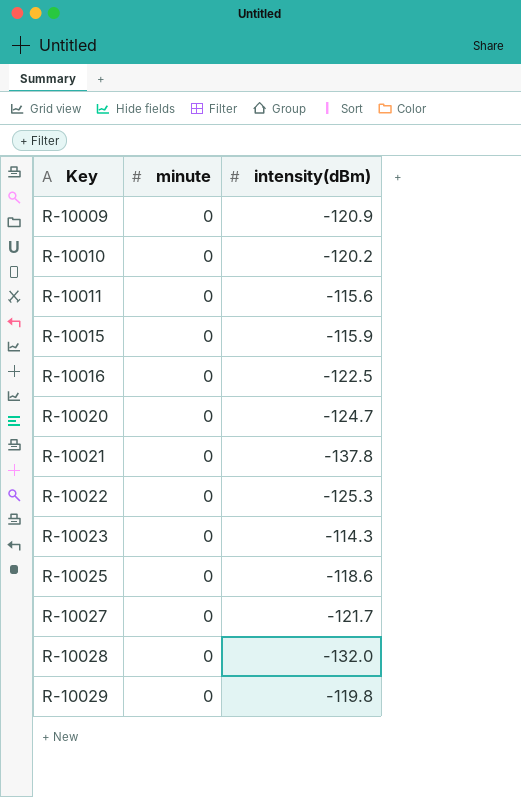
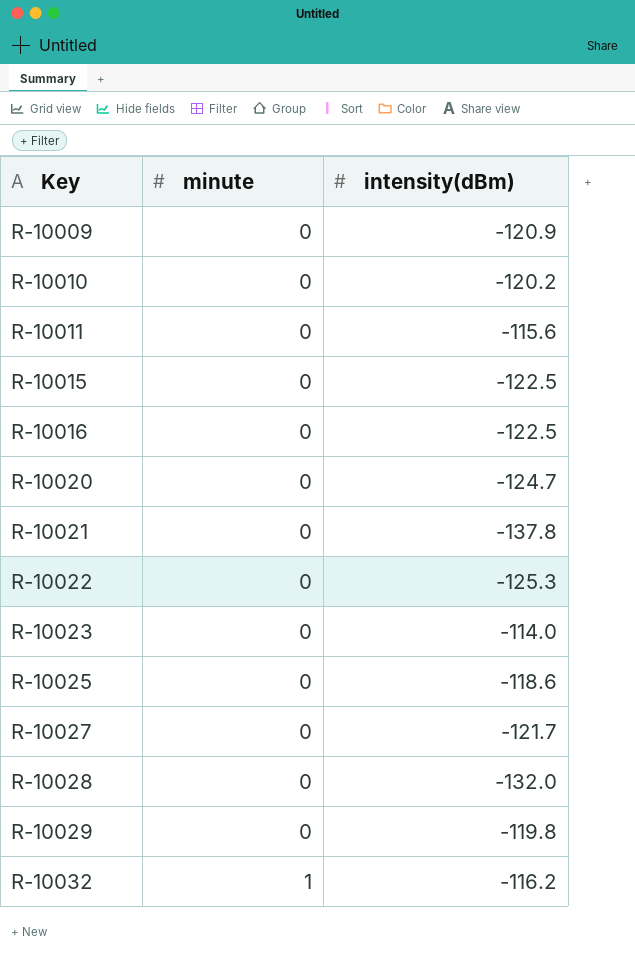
R-10015 | intensity(dBm): -115.9 -> -122.5
R-10023 | intensity(dBm): -114.3 -> -114.0
row R-10032: none -> 1 | -116.2

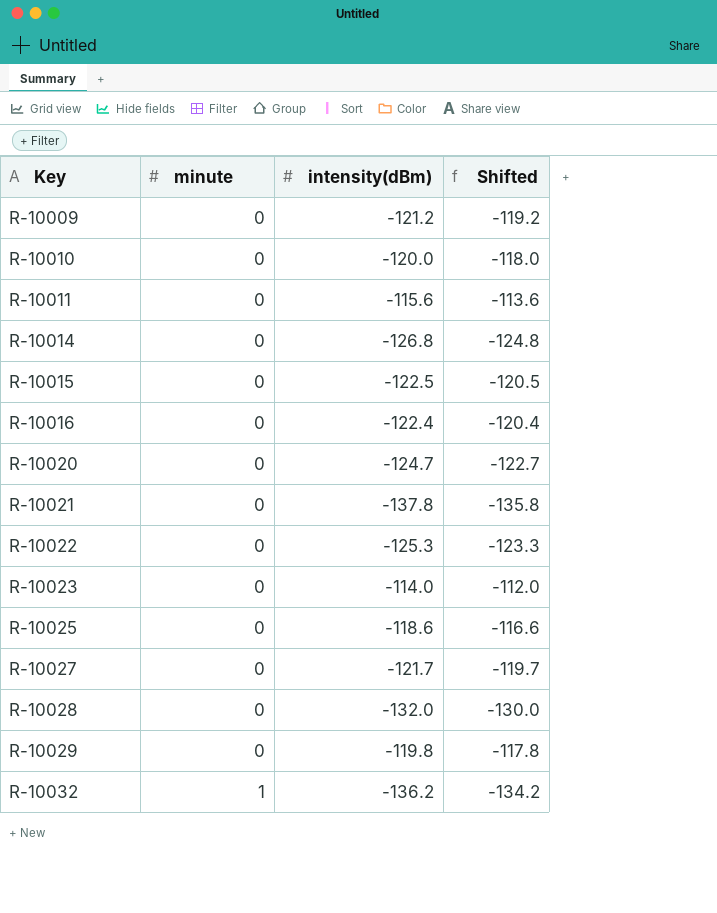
column Shifted | formula: none -> [intensity(dBm)] + 2
R-10009 | intensity(dBm): -120.9 -> -121.2
R-10010 | intensity(dBm): -120.2 -> -120.0
row R-10014: none -> 0 | -126.8 | -124.8
R-10016 | intensity(dBm): -122.5 -> -122.4
R-10032 | intensity(dBm): -116.2 -> -136.2

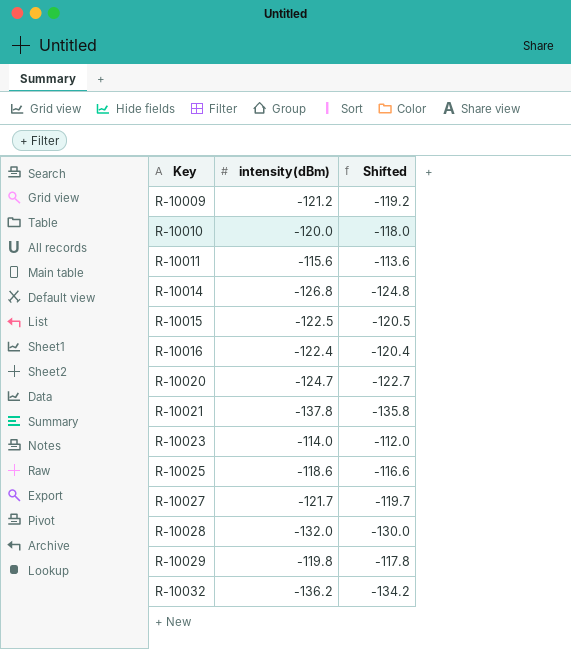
column minute | position: 2 -> none
row R-10022: 0 | -125.3 | -123.3 -> none

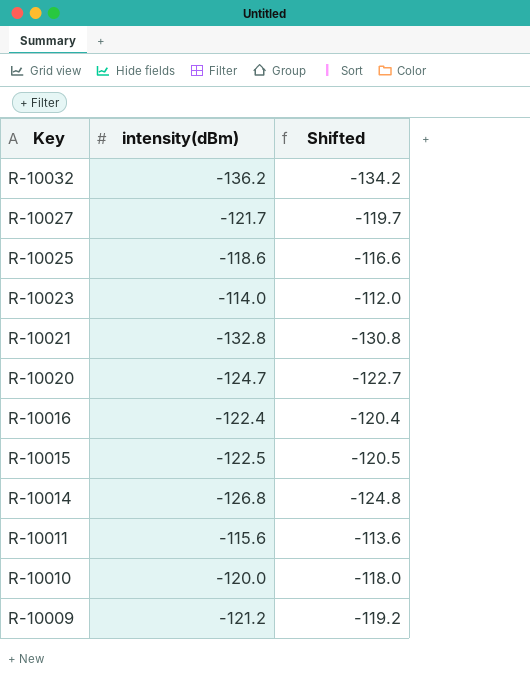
row order: Key ascending -> Key descending
row R-10028: -132.0 | -130.0 -> none
row R-10029: -119.8 | -117.8 -> none
R-10021 | intensity(dBm): -137.8 -> -132.8
R-10021 | Shifted: -135.8 -> -130.8

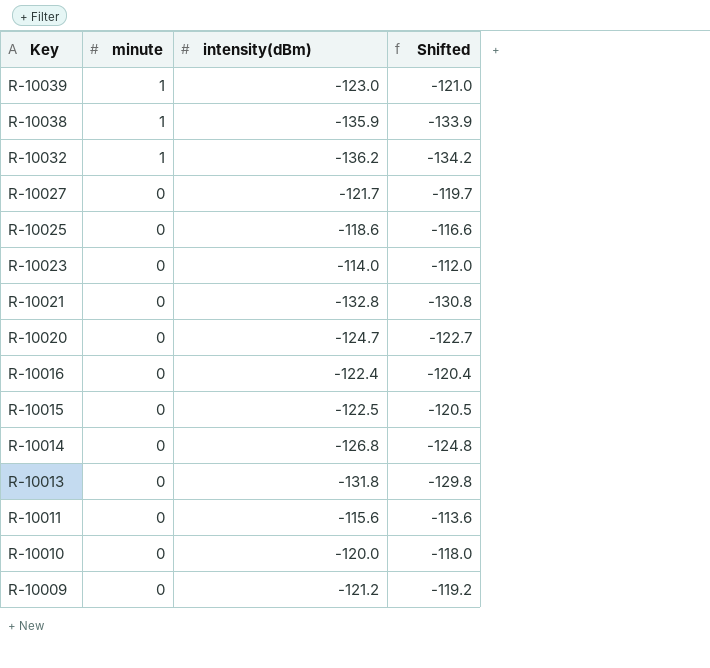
column minute | position: none -> 2
row R-10039: none -> 1 | -123.0 | -121.0
row R-10038: none -> 1 | -135.9 | -133.9
row R-10013: none -> 0 | -131.8 | -129.8

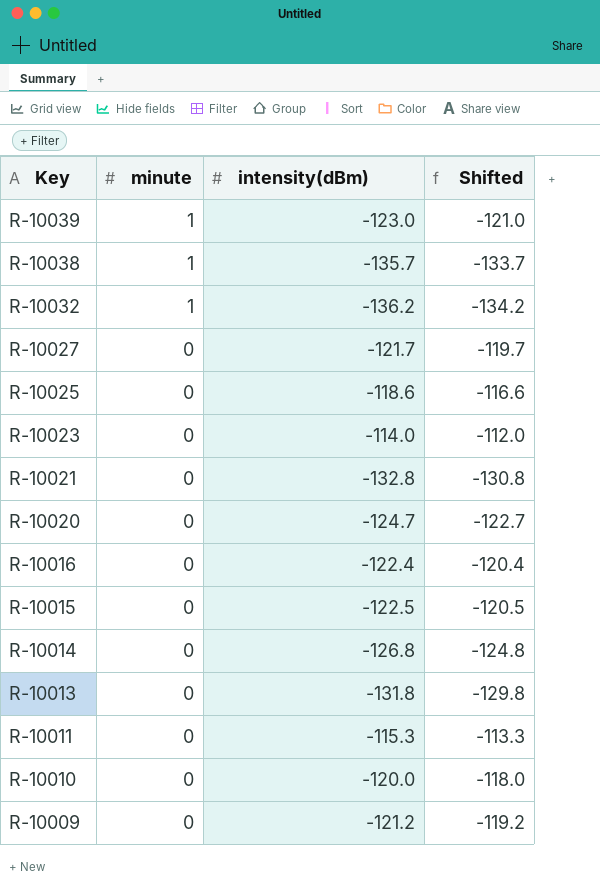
R-10038 | intensity(dBm): -135.9 -> -135.7
R-10038 | Shifted: -133.9 -> -133.7
R-10011 | intensity(dBm): -115.6 -> -115.3
R-10011 | Shifted: -113.6 -> -113.3

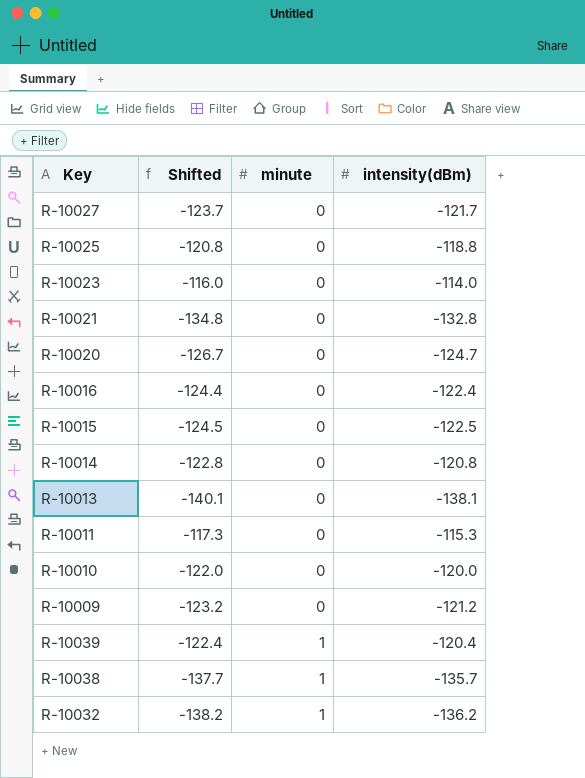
row order: Key descending -> minute ascending
column Shifted | formula: [intensity(dBm)] + 2 -> [intensity(dBm)] - 2
column Shifted | position: 4 -> 2
R-10025 | intensity(dBm): -118.6 -> -118.8
R-10014 | intensity(dBm): -126.8 -> -120.8
R-10013 | intensity(dBm): -131.8 -> -138.1
R-10039 | intensity(dBm): -123.0 -> -120.4

